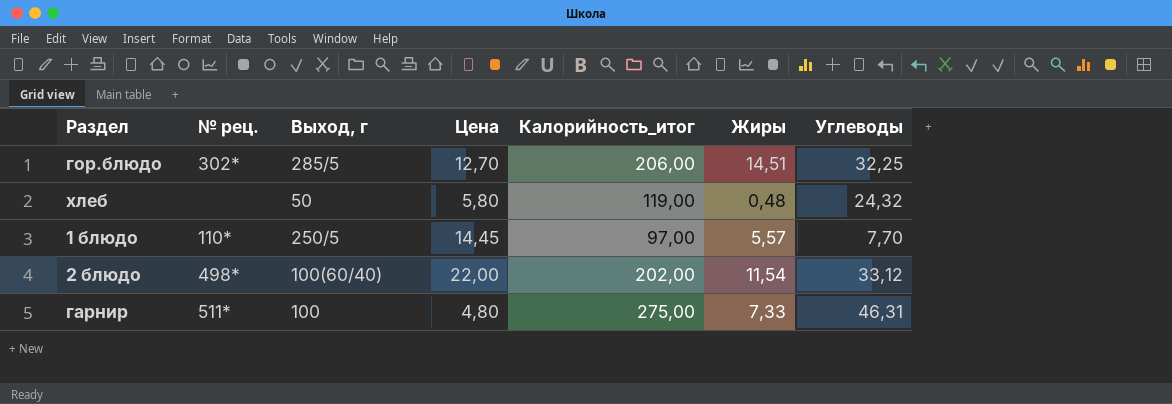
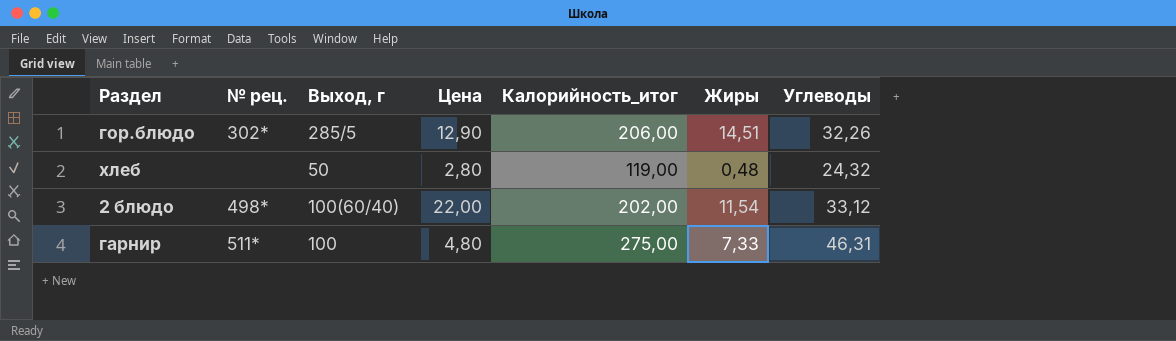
row 1 блюдо: 110* | 250/5 | 14,45 | 97,00 | 5,57 | 7,70 -> none
гор.блюдо | Цена: 12,70 -> 12,90
гор.блюдо | Углеводы: 32,25 -> 32,26
хлеб | Цена: 5,80 -> 2,80

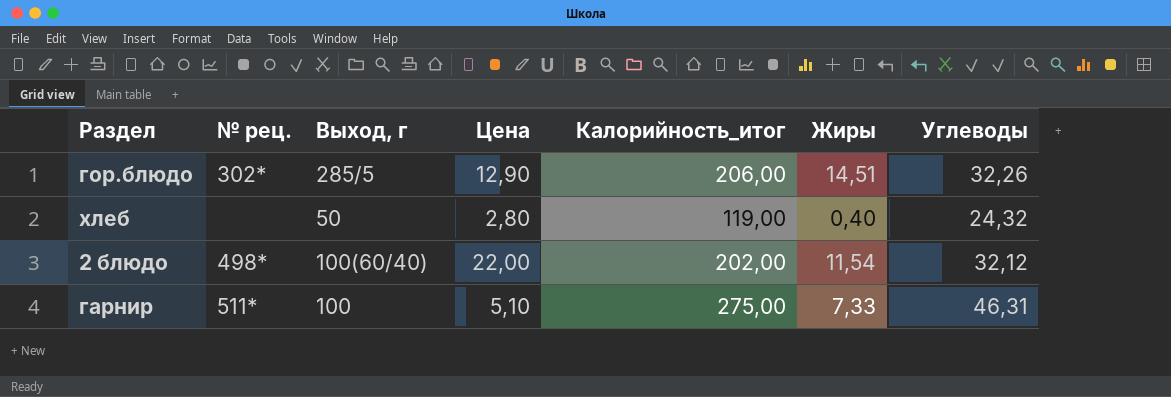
хлеб | Жиры: 0,48 -> 0,40
2 блюдо | Углеводы: 33,12 -> 32,12
гарнир | Цена: 4,80 -> 5,10

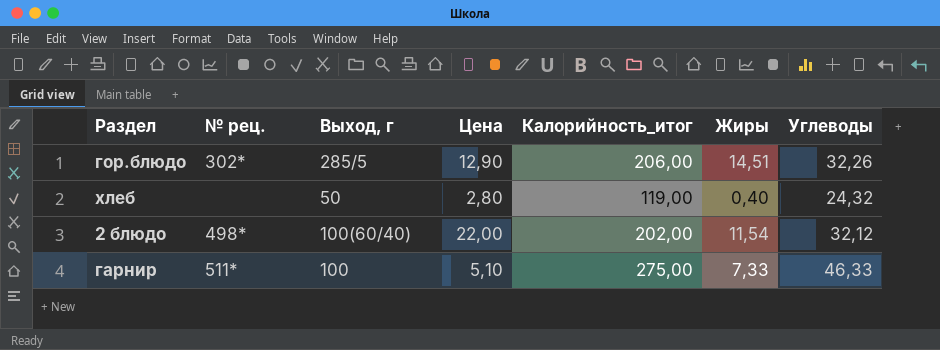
гарнир | Углеводы: 46,31 -> 46,33

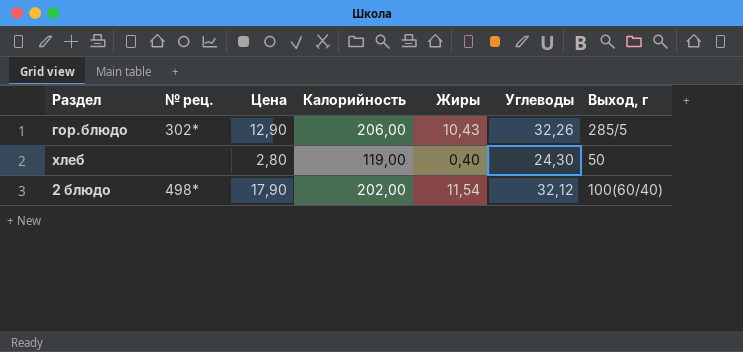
column name: Калорийность_итог -> Калорийность
column Выход, г | position: 3 -> 7
row гарнир: 511* | 100 | 5,10 | 275,00 | 7,33 | 46,33 -> none
гор.блюдо | Жиры: 14,51 -> 10,43
хлеб | Углеводы: 24,32 -> 24,30
2 блюдо | Цена: 22,00 -> 17,90

